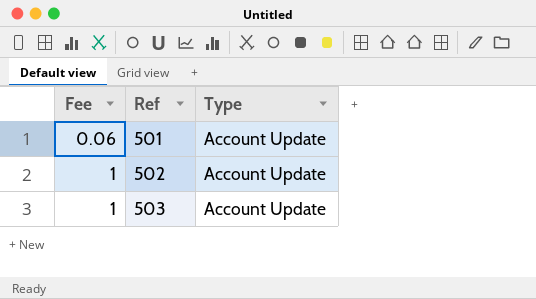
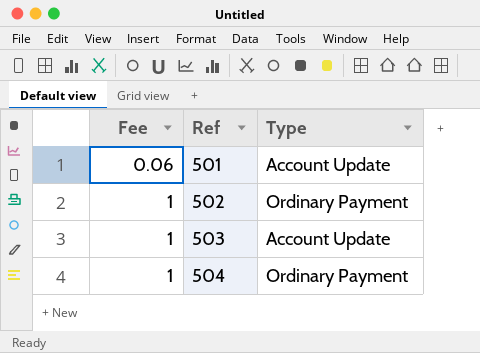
502 | Type: Account Update -> Ordinary Payment
row 504: none -> 1 | Ordinary Payment

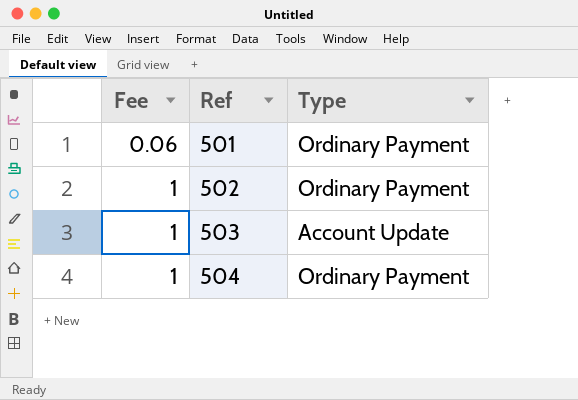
501 | Type: Account Update -> Ordinary Payment

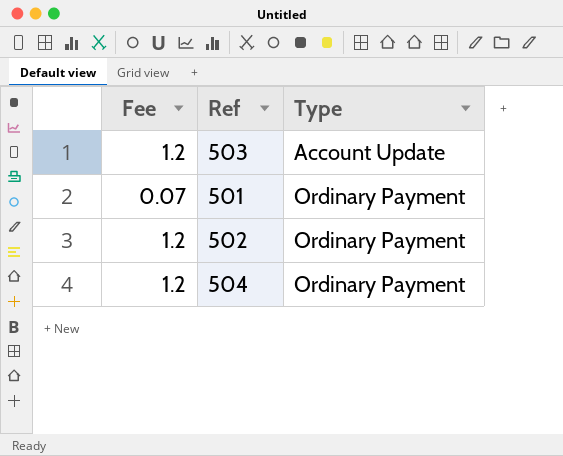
row order: Fee ascending -> Type ascending
503 | Fee: 1 -> 1.2
501 | Fee: 0.06 -> 0.07
502 | Fee: 1 -> 1.2
504 | Fee: 1 -> 1.2

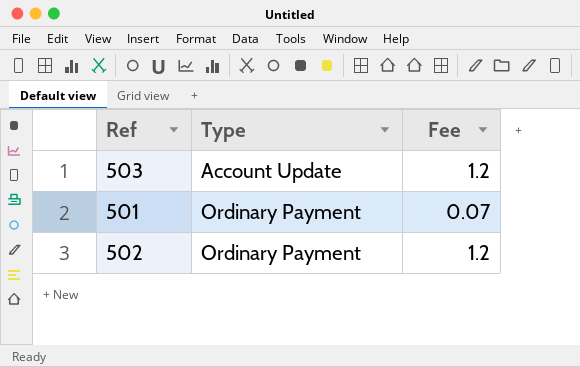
column Fee | position: 1 -> 3
row 504: 1.2 | Ordinary Payment -> none

